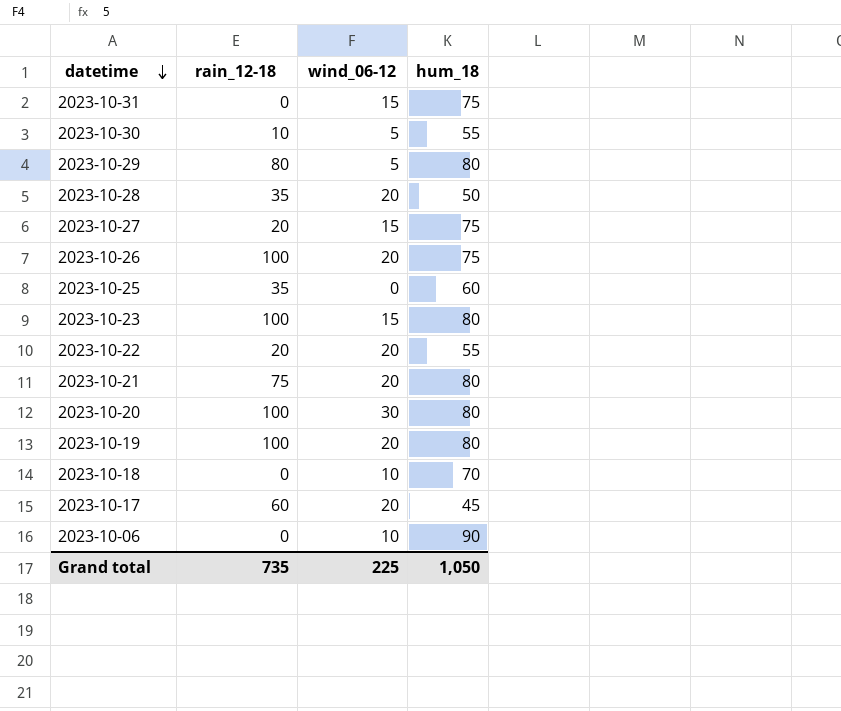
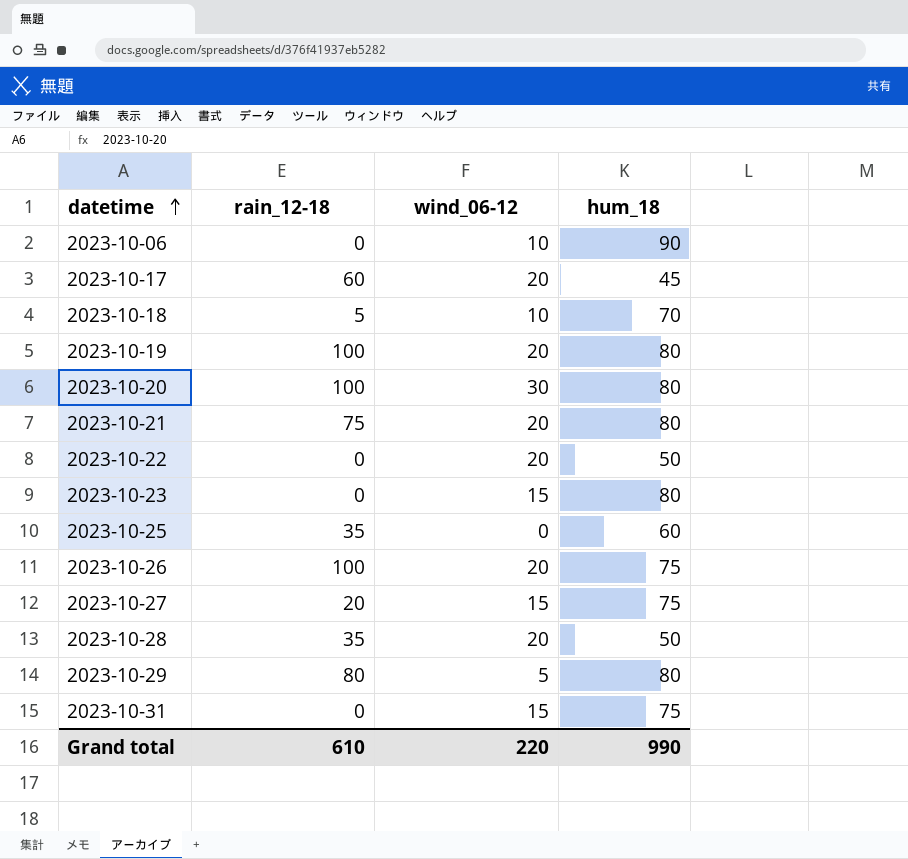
row order: datetime descending -> datetime ascending
row 2023-10-30: 10 | 5 | 55 -> none
2023-10-18 | rain_12-18: 0 -> 5
2023-10-22 | rain_12-18: 20 -> 0
2023-10-22 | hum_18: 55 -> 50
2023-10-23 | rain_12-18: 100 -> 0
Grand total | rain_12-18: 735 -> 610
Grand total | wind_06-12: 225 -> 220
Grand total | hum_18: 1,050 -> 990

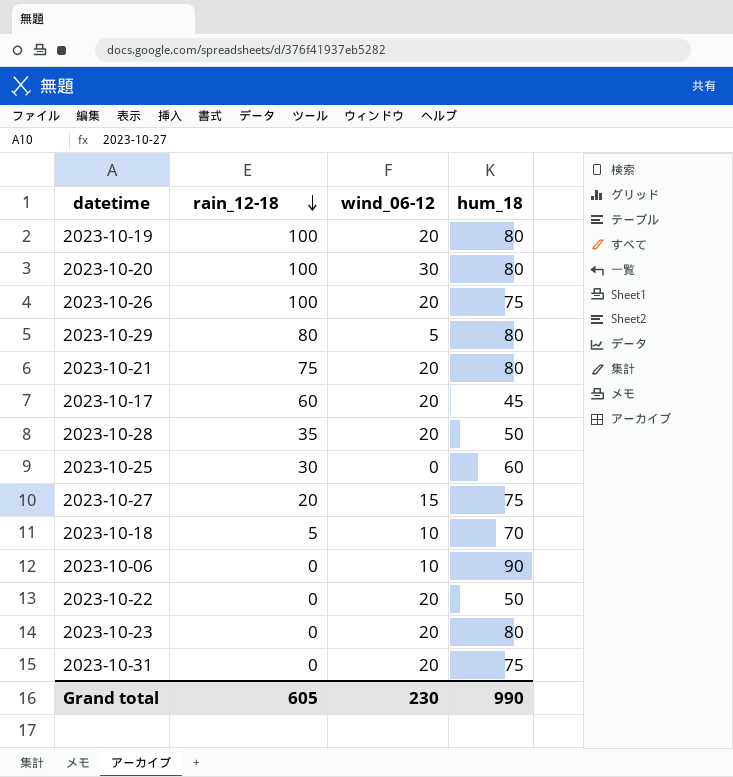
row order: datetime ascending -> rain_12-18 descending
2023-10-25 | rain_12-18: 35 -> 30
2023-10-23 | wind_06-12: 15 -> 20
2023-10-31 | wind_06-12: 15 -> 20
Grand total | rain_12-18: 610 -> 605
Grand total | wind_06-12: 220 -> 230

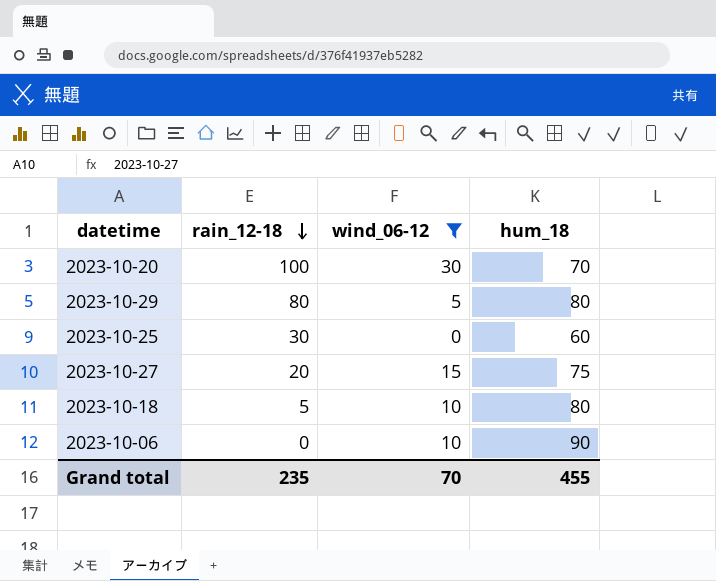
filter: none -> wind_06-12 != 20
2023-10-20 | hum_18: 80 -> 70
2023-10-18 | hum_18: 70 -> 80
Grand total | rain_12-18: 605 -> 235
Grand total | wind_06-12: 230 -> 70
Grand total | hum_18: 990 -> 455

